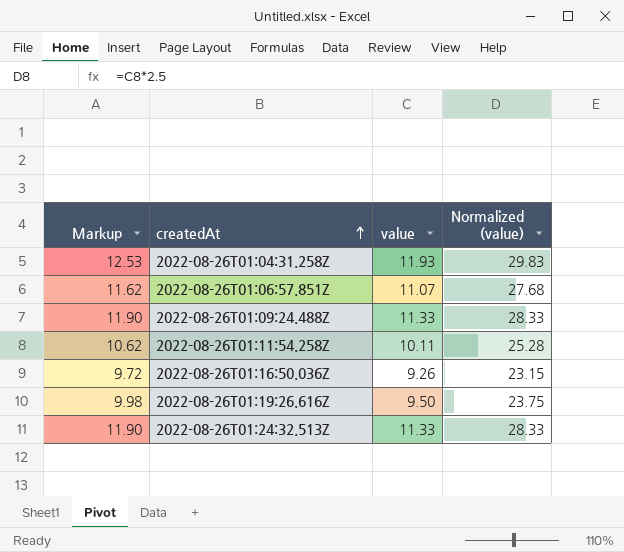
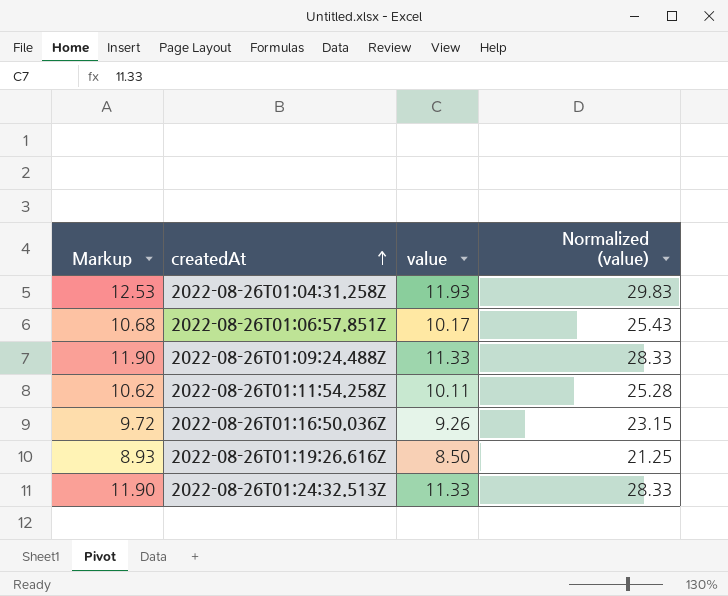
2022-08-26T01:06:57.851Z | Markup: 11.62 -> 10.68
2022-08-26T01:06:57.851Z | value: 11.07 -> 10.17
2022-08-26T01:06:57.851Z | Normalized (value): 27.68 -> 25.43
2022-08-26T01:19:26.616Z | Markup: 9.98 -> 8.93
2022-08-26T01:19:26.616Z | value: 9.50 -> 8.50
2022-08-26T01:19:26.616Z | Normalized (value): 23.75 -> 21.25

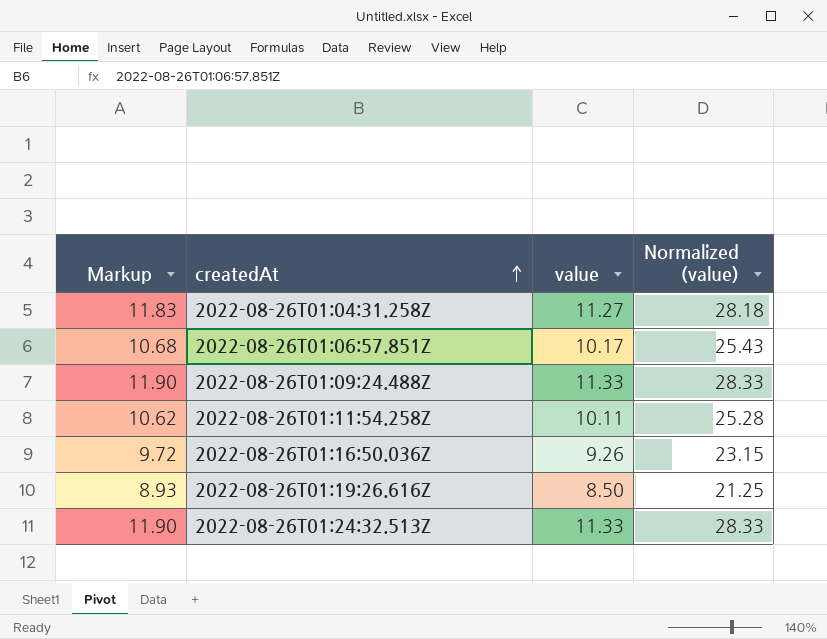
2022-08-26T01:04:31.258Z | Markup: 12.53 -> 11.83
2022-08-26T01:04:31.258Z | value: 11.93 -> 11.27
2022-08-26T01:04:31.258Z | Normalized (value): 29.83 -> 28.18

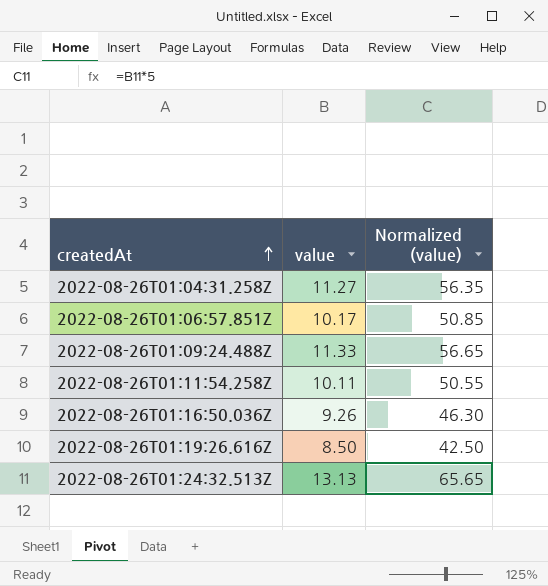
column Markup | formula: [value] * 1.05 -> none
column Normalized (value) | formula: [value] * 2.5 -> [value] * 5
2022-08-26T01:24:32.513Z | value: 11.33 -> 13.13

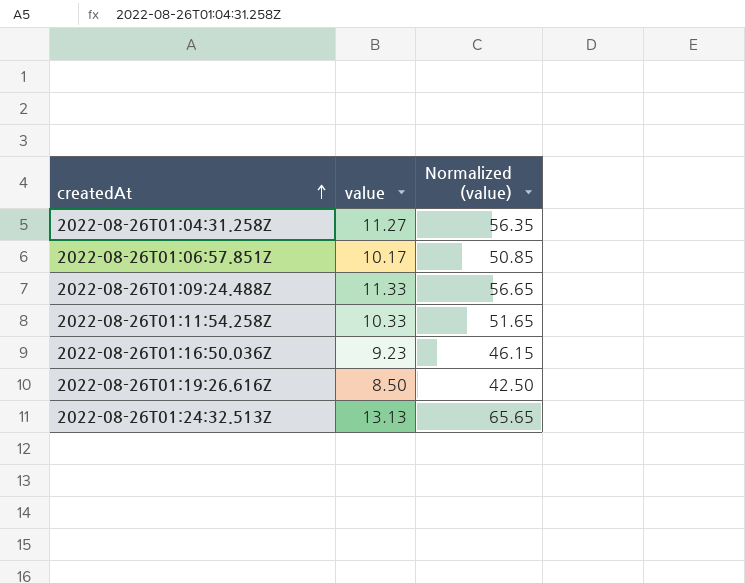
2022-08-26T01:11:54.258Z | value: 10.11 -> 10.33
2022-08-26T01:11:54.258Z | Normalized (value): 50.55 -> 51.65
2022-08-26T01:16:50.036Z | value: 9.26 -> 9.23
2022-08-26T01:16:50.036Z | Normalized (value): 46.30 -> 46.15

